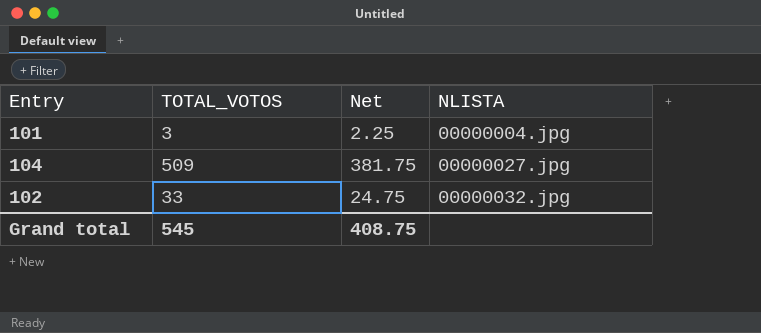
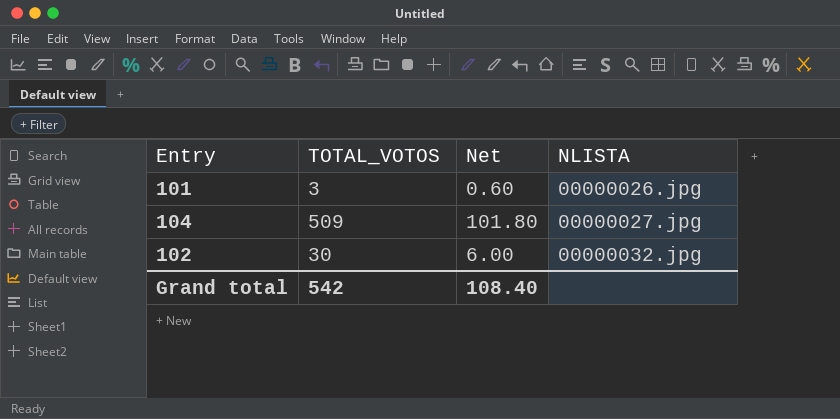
column Net | formula: [TOTAL_VOTOS] * 0.75 -> [TOTAL_VOTOS] * 0.2
101 | NLISTA: 00000004.jpg -> 00000026.jpg
102 | TOTAL_VOTOS: 33 -> 30
Grand total | TOTAL_VOTOS: 545 -> 542
Grand total | Net: 408.75 -> 108.40

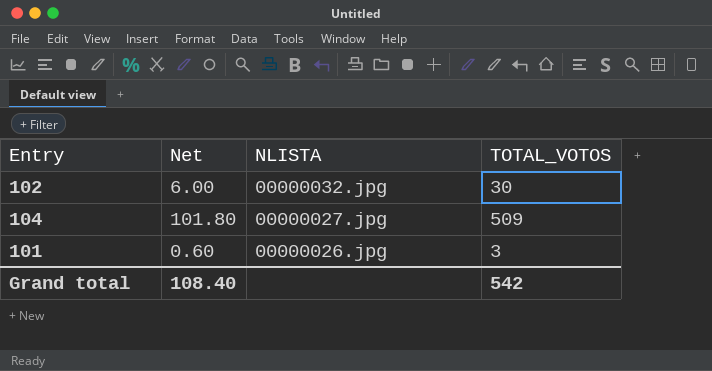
row order: NLISTA ascending -> NLISTA descending
column TOTAL_VOTOS | position: 2 -> 4

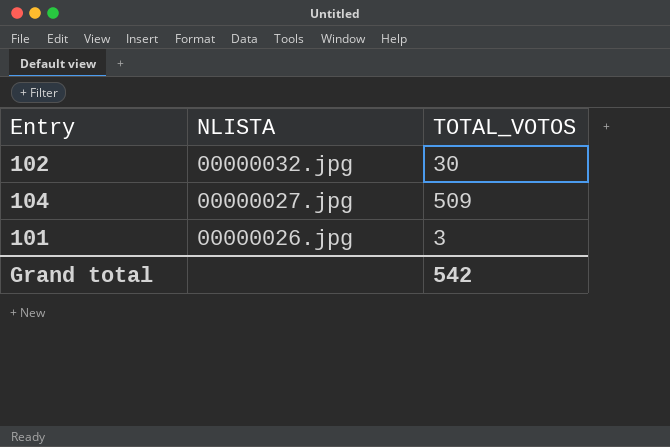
column Net | formula: [TOTAL_VOTOS] * 0.2 -> none

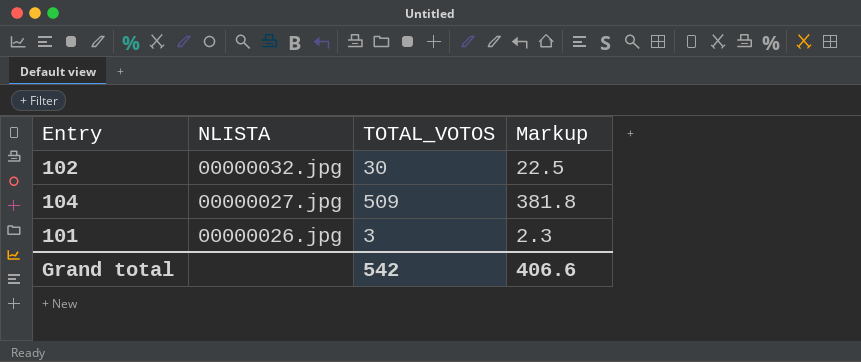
column Markup | formula: none -> [TOTAL_VOTOS] * 0.75

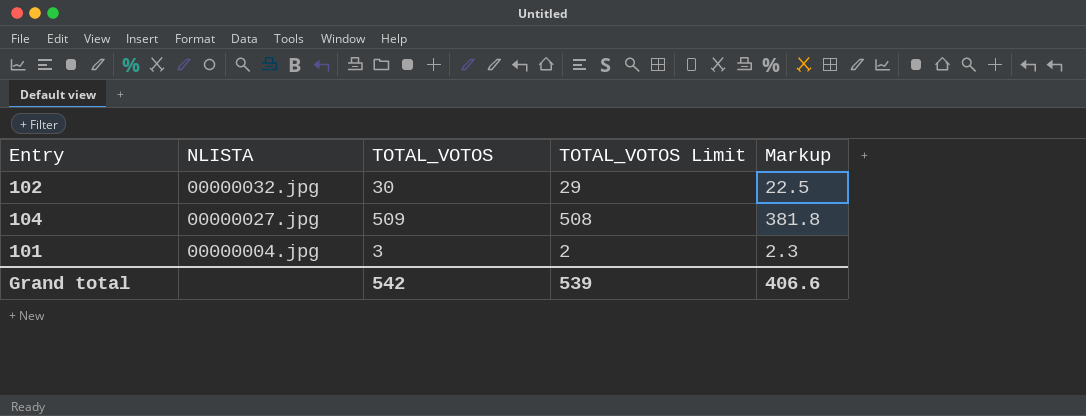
column TOTAL_VOTOS Limit | formula: none -> [TOTAL_VOTOS] - 1
101 | NLISTA: 00000026.jpg -> 00000004.jpg

